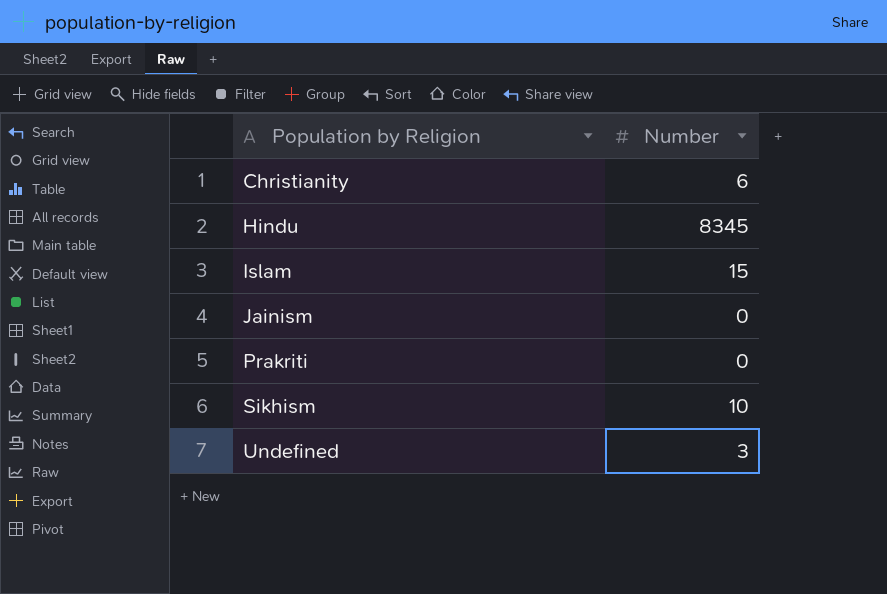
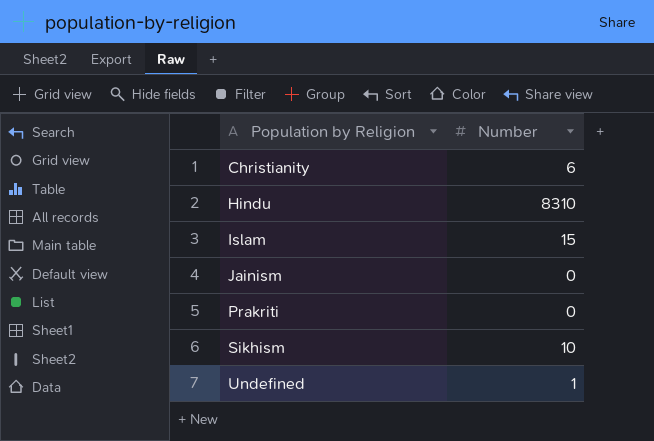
Hindu | Number: 8345 -> 8310
Undefined | Number: 3 -> 1

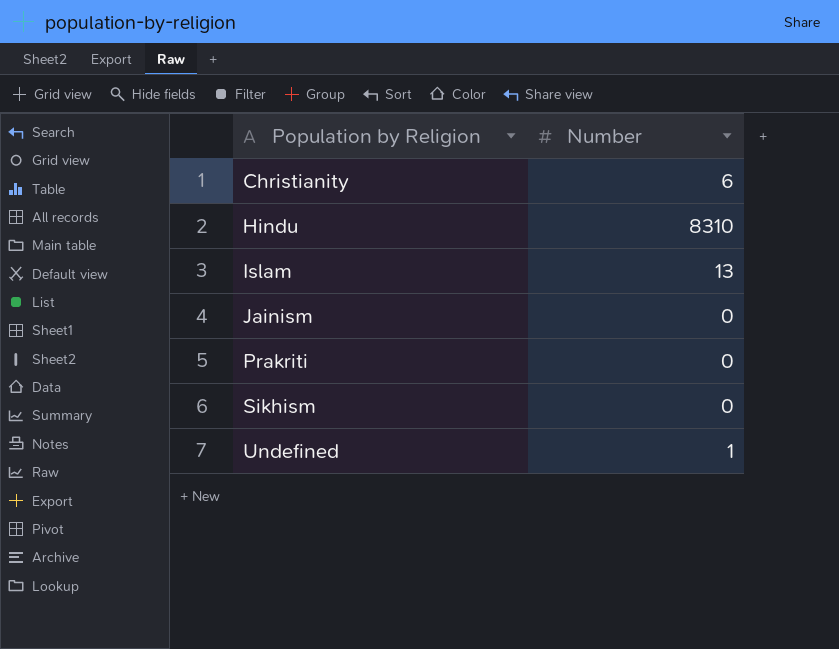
Islam | Number: 15 -> 13
Sikhism | Number: 10 -> 0

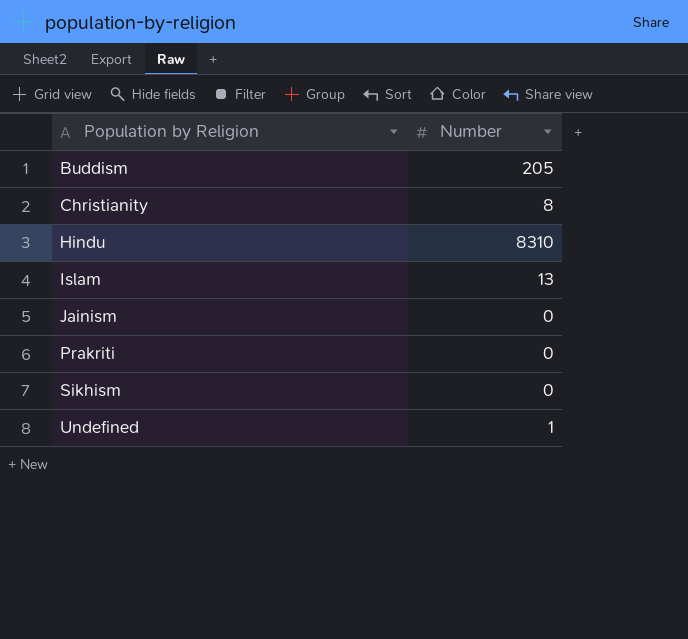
row Buddism: none -> 205
Christianity | Number: 6 -> 8

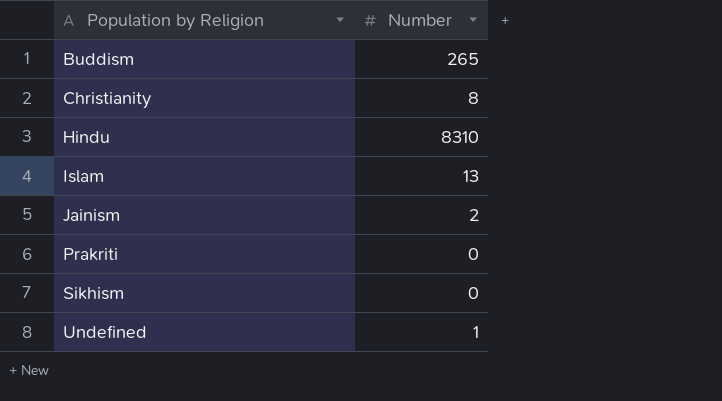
Buddism | Number: 205 -> 265
Jainism | Number: 0 -> 2

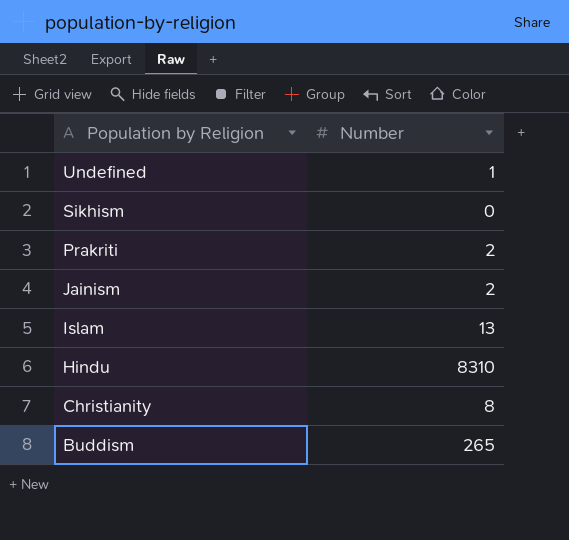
row order: Population by Religion ascending -> Population by Religion descending
Prakriti | Number: 0 -> 2

